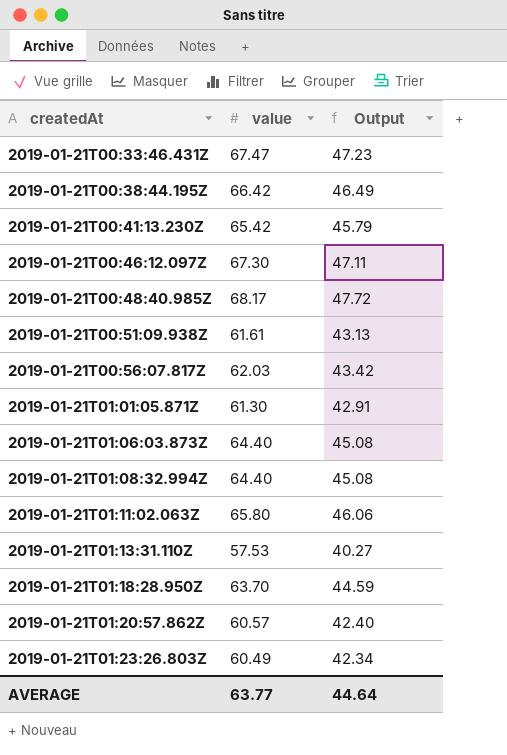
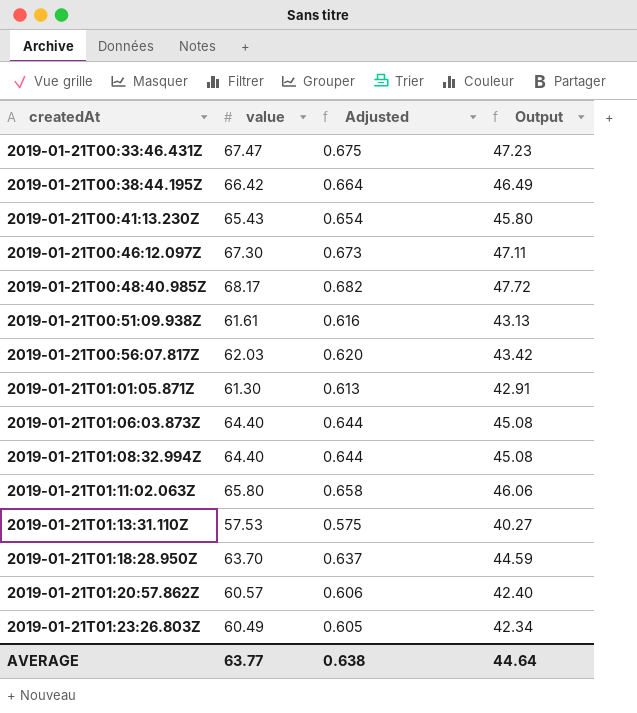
column Adjusted | formula: none -> [value] * 0.01
2019-01-21T00:41:13.230Z | value: 65.42 -> 65.43
2019-01-21T00:41:13.230Z | Output: 45.79 -> 45.80

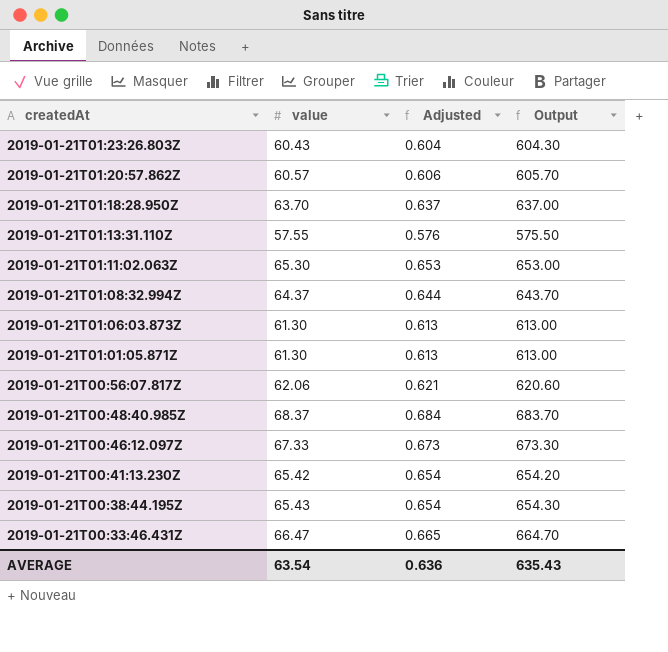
row order: createdAt ascending -> createdAt descending
column Output | formula: [value] * 0.7 -> [value] * 10
row 2019-01-21T00:51:09.938Z: 61.61 | 0.616 | 43.13 -> none
2019-01-21T01:23:26.803Z | value: 60.49 -> 60.43
2019-01-21T01:23:26.803Z | Adjusted: 0.605 -> 0.604
2019-01-21T01:13:31.110Z | value: 57.53 -> 57.55
2019-01-21T01:13:31.110Z | Adjusted: 0.575 -> 0.576
2019-01-21T01:11:02.063Z | value: 65.80 -> 65.30
2019-01-21T01:11:02.063Z | Adjusted: 0.658 -> 0.653
2019-01-21T01:08:32.994Z | value: 64.40 -> 64.37
2019-01-21T01:06:03.873Z | value: 64.40 -> 61.30
2019-01-21T01:06:03.873Z | Adjusted: 0.644 -> 0.613
2019-01-21T00:56:07.817Z | value: 62.03 -> 62.06
2019-01-21T00:56:07.817Z | Adjusted: 0.620 -> 0.621
2019-01-21T00:48:40.985Z | value: 68.17 -> 68.37
2019-01-21T00:48:40.985Z | Adjusted: 0.682 -> 0.684
2019-01-21T00:46:12.097Z | value: 67.30 -> 67.33
2019-01-21T00:41:13.230Z | value: 65.43 -> 65.42
2019-01-21T00:38:44.195Z | value: 66.42 -> 65.43
2019-01-21T00:38:44.195Z | Adjusted: 0.664 -> 0.654
2019-01-21T00:33:46.431Z | value: 67.47 -> 66.47
2019-01-21T00:33:46.431Z | Adjusted: 0.675 -> 0.665
AVERAGE | value: 63.77 -> 63.54
AVERAGE | Adjusted: 0.638 -> 0.636
AVERAGE | Output: 44.64 -> 635.43

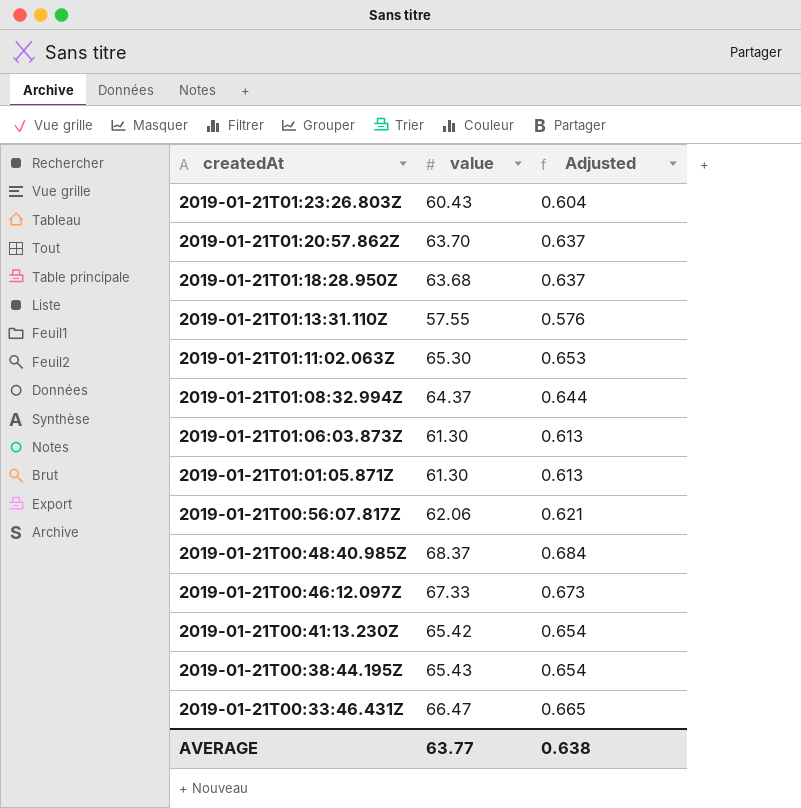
column Output | formula: [value] * 10 -> none
2019-01-21T01:20:57.862Z | value: 60.57 -> 63.70
2019-01-21T01:20:57.862Z | Adjusted: 0.606 -> 0.637
2019-01-21T01:18:28.950Z | value: 63.70 -> 63.68
AVERAGE | value: 63.54 -> 63.77
AVERAGE | Adjusted: 0.636 -> 0.638

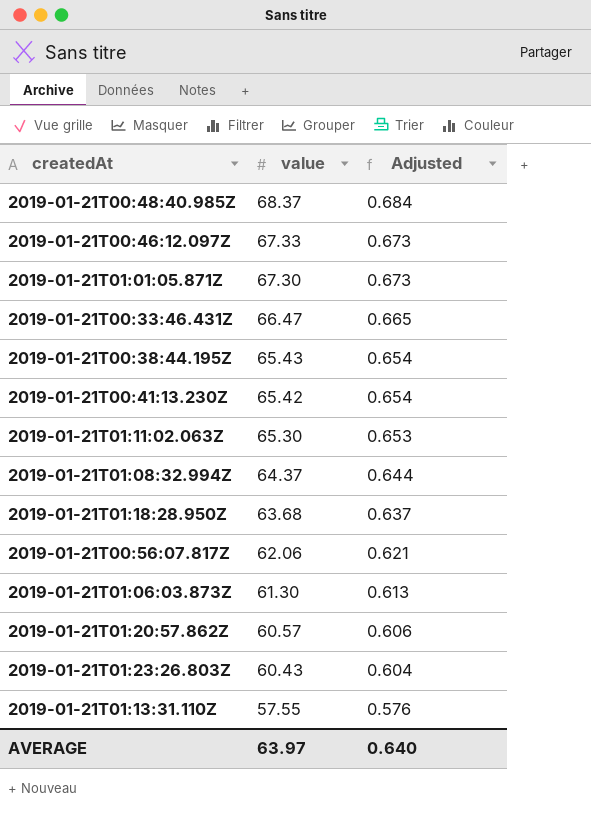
row order: createdAt descending -> value descending
2019-01-21T01:01:05.871Z | value: 61.30 -> 67.30
2019-01-21T01:01:05.871Z | Adjusted: 0.613 -> 0.673
2019-01-21T01:20:57.862Z | value: 63.70 -> 60.57
2019-01-21T01:20:57.862Z | Adjusted: 0.637 -> 0.606
AVERAGE | value: 63.77 -> 63.97
AVERAGE | Adjusted: 0.638 -> 0.640

